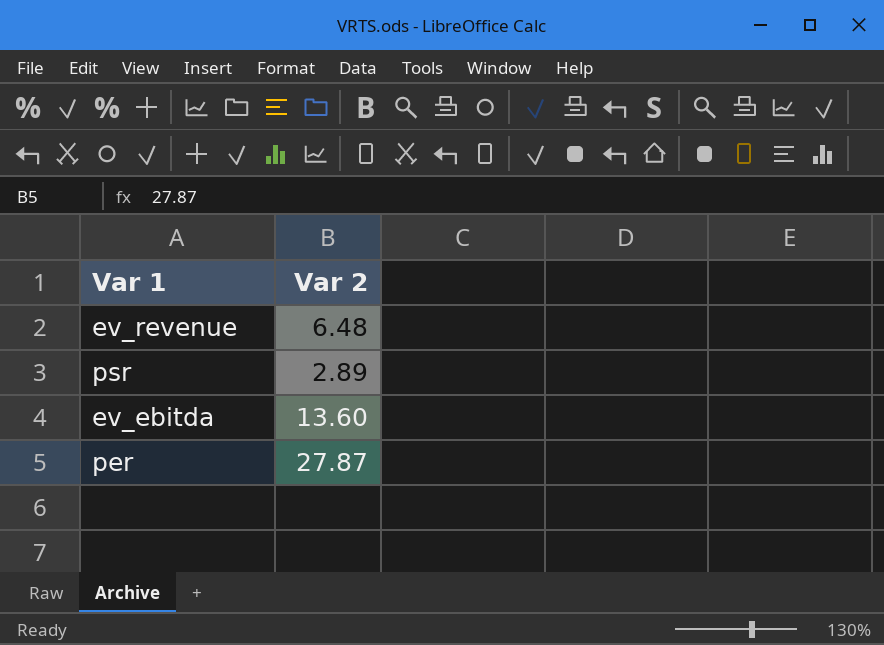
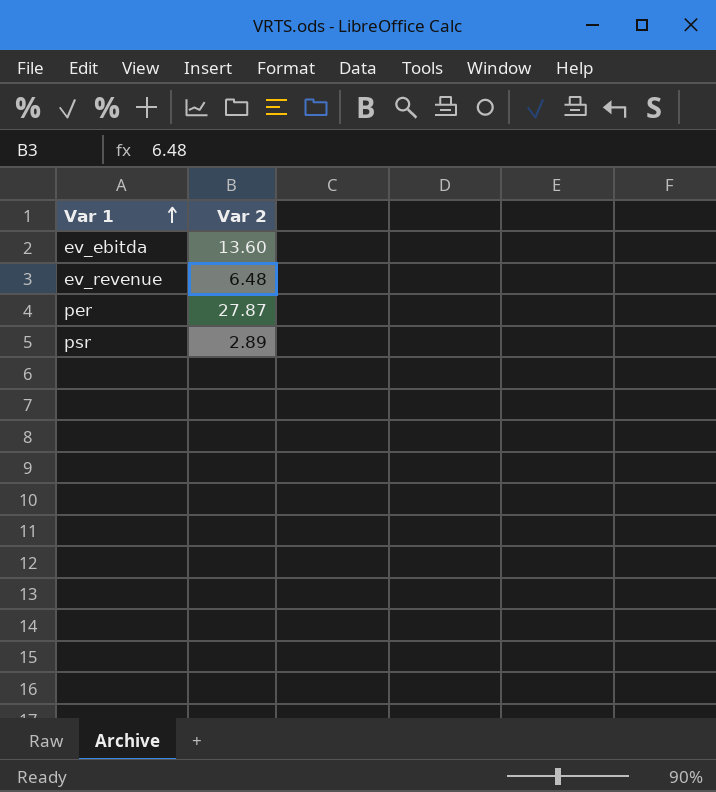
row order: none -> Var 1 ascending

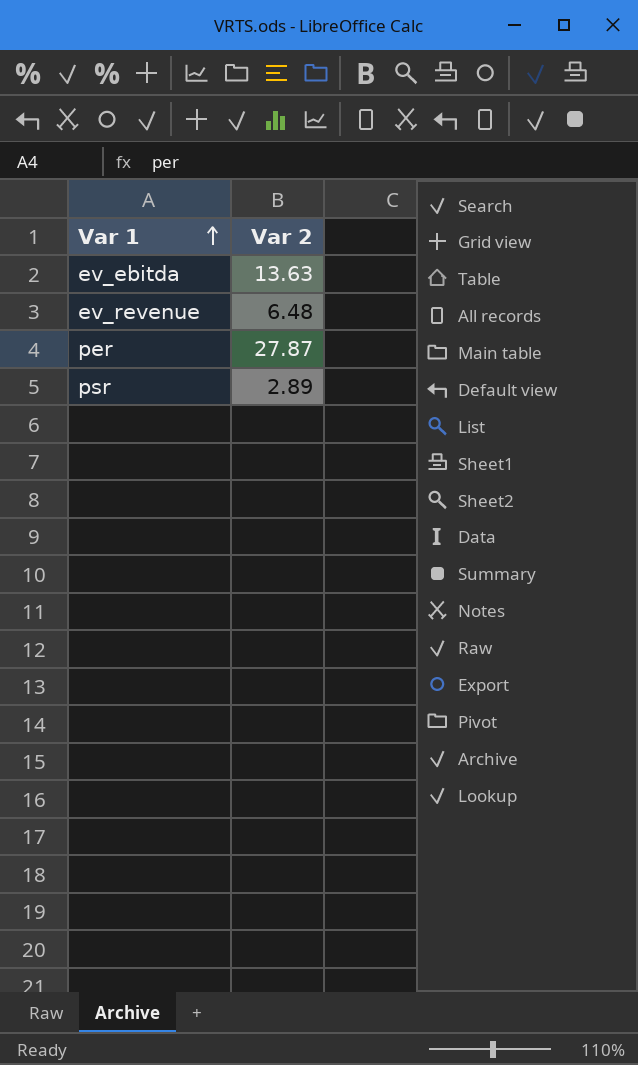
ev_ebitda | Var 2: 13.60 -> 13.63

